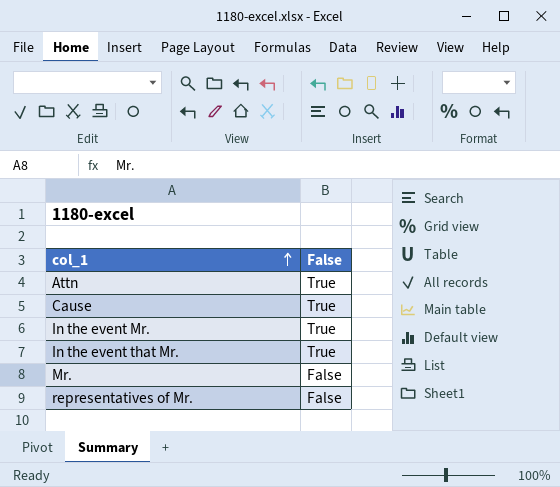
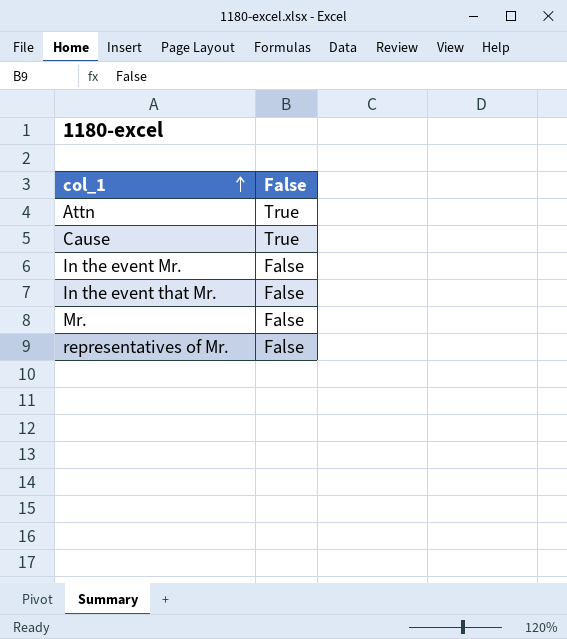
In the event Mr. | False: True -> False
In the event that Mr. | False: True -> False

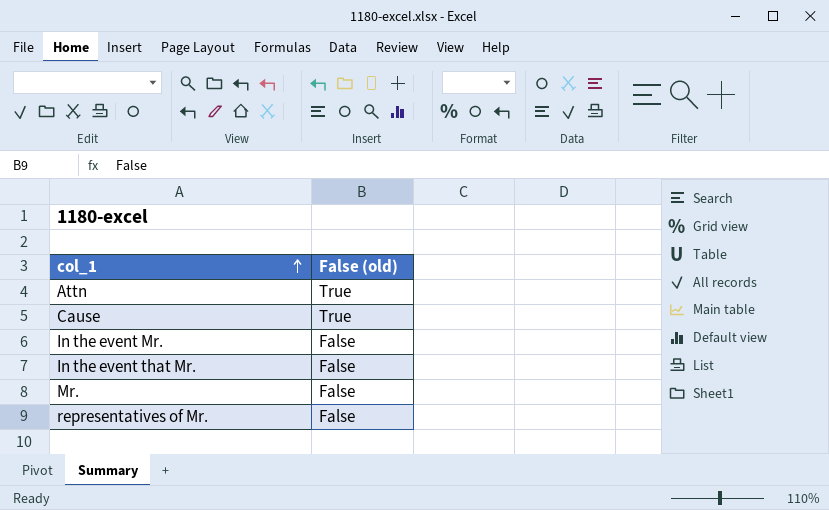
column name: False -> False (old)

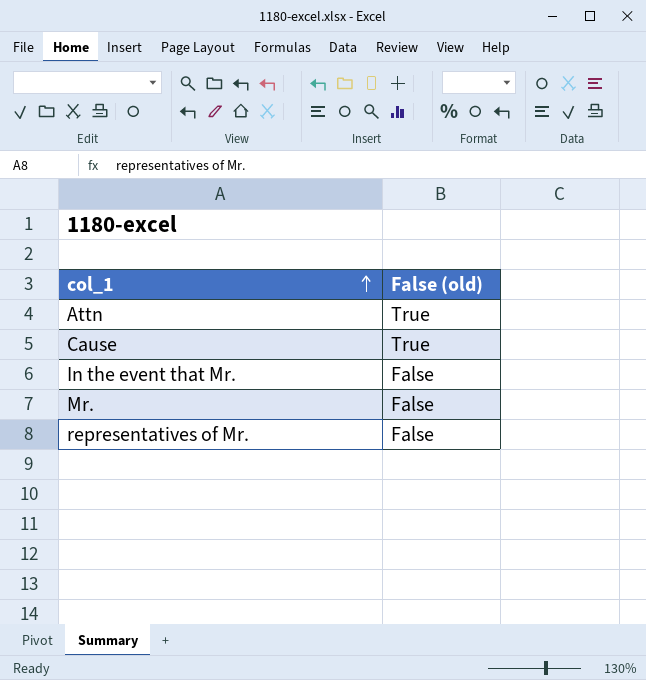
row In the event Mr.: False -> none

